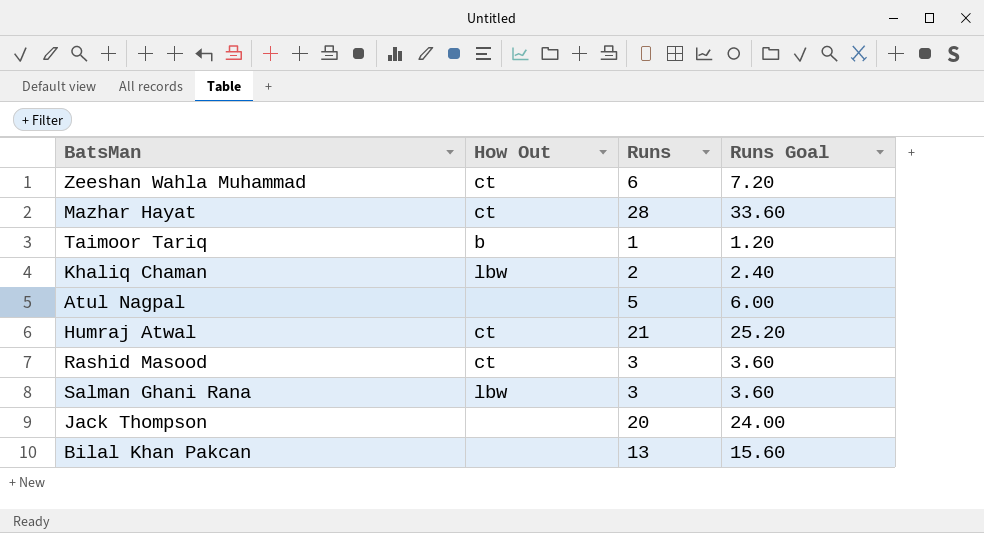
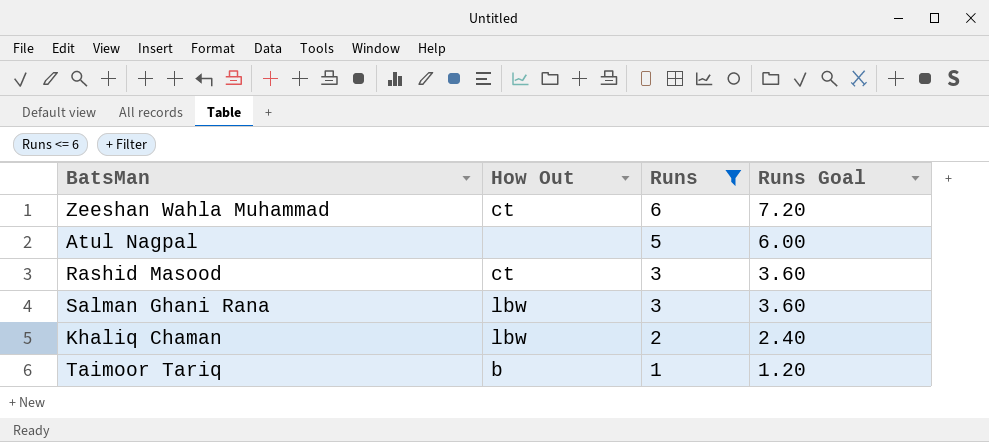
filter: none -> Runs <= 6
row order: none -> Runs descending

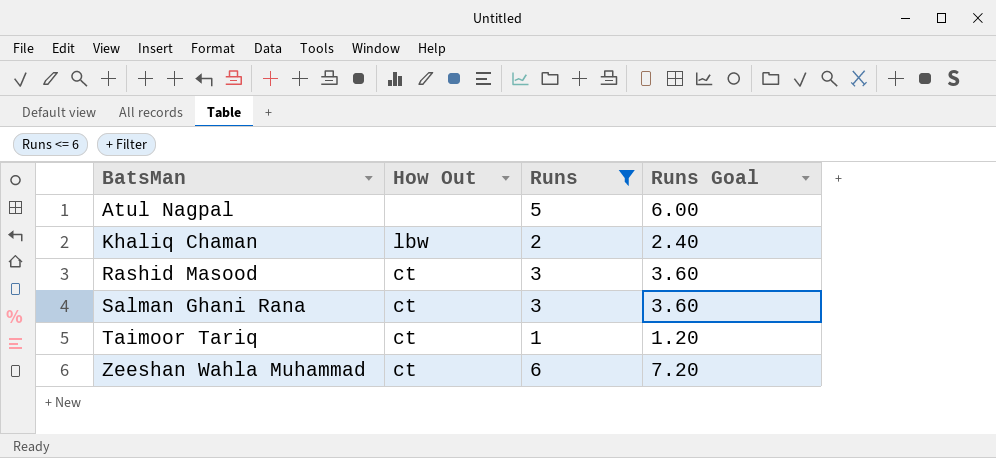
row order: Runs descending -> BatsMan ascending
Salman Ghani Rana | How Out: lbw -> ct
Taimoor Tariq | How Out: b -> ct

